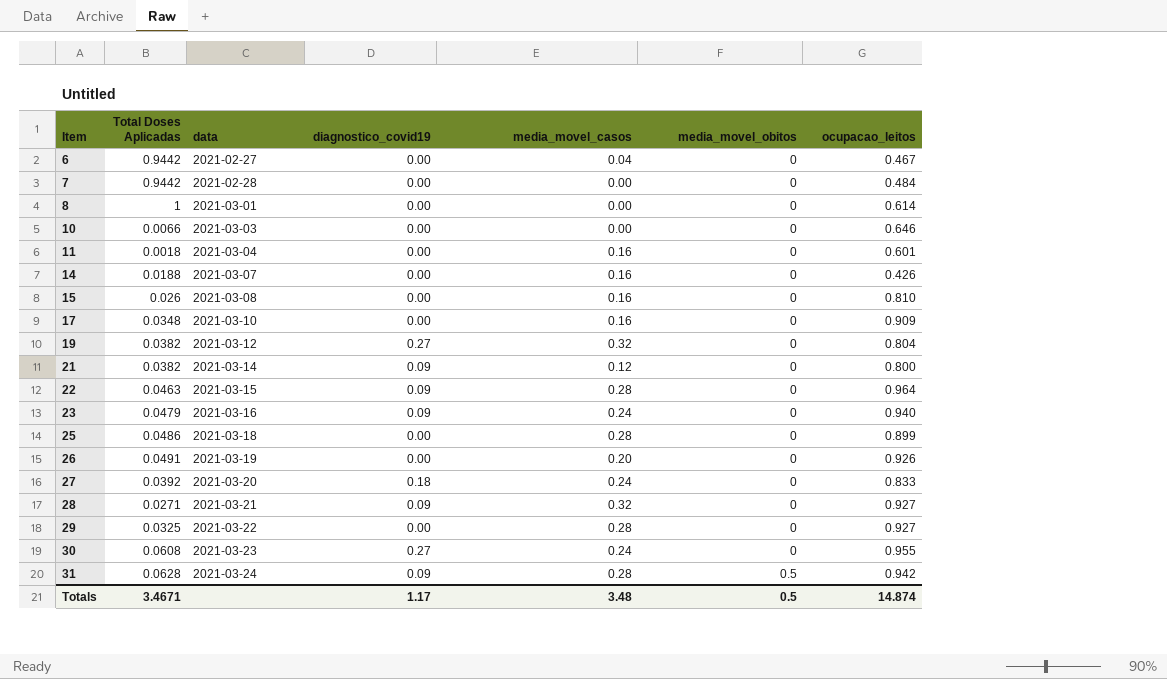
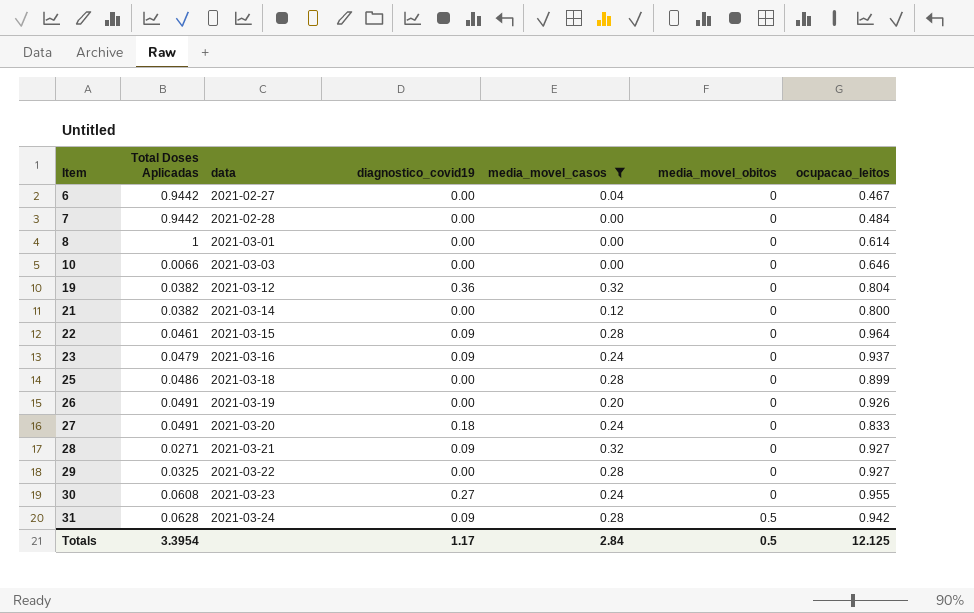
filter: none -> media_movel_casos != 0.16
19 | diagnostico_covid19: 0.27 -> 0.36
21 | diagnostico_covid19: 0.09 -> 0.00
22 | Total Doses Aplicadas: 0.0463 -> 0.0461
23 | ocupacao_leitos: 0.940 -> 0.937
27 | Total Doses Aplicadas: 0.0392 -> 0.0491
Totals | Total Doses Aplicadas: 3.4671 -> 3.3954
Totals | media_movel_casos: 3.48 -> 2.84
Totals | ocupacao_leitos: 14.874 -> 12.125

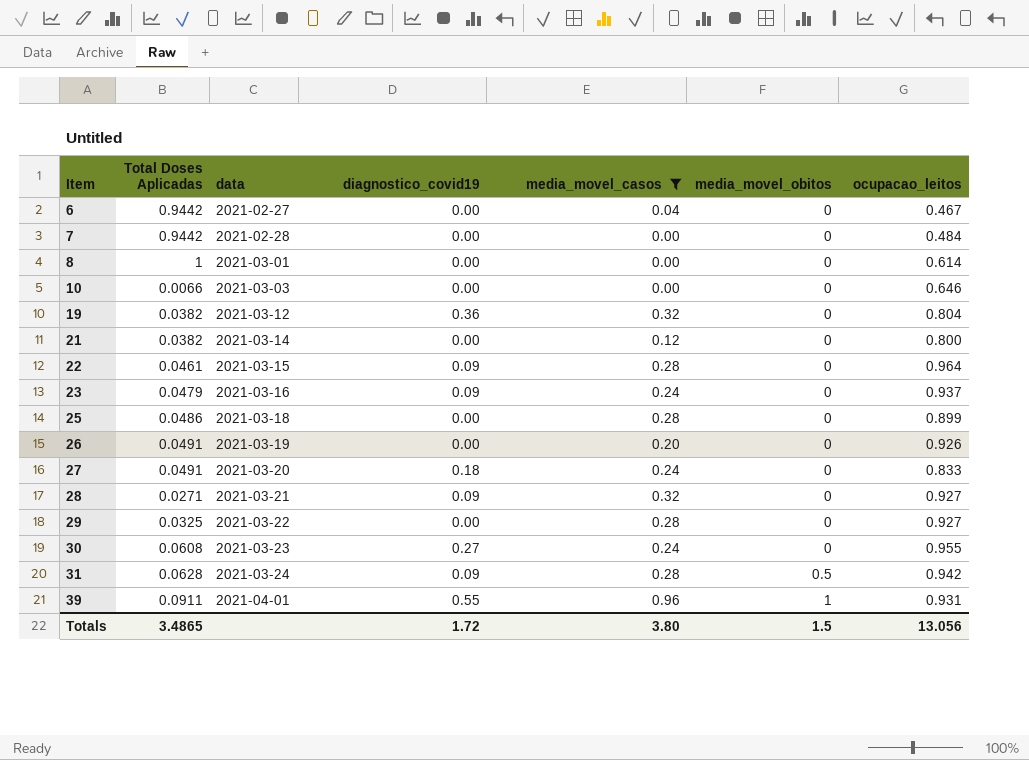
row 39: none -> 0.0911 | 2021-04-01 | 0.55 | 0.96 | 1 | 0.931
Totals | Total Doses Aplicadas: 3.3954 -> 3.4865
Totals | diagnostico_covid19: 1.17 -> 1.72
Totals | media_movel_casos: 2.84 -> 3.80
Totals | media_movel_obitos: 0.5 -> 1.5
Totals | ocupacao_leitos: 12.125 -> 13.056

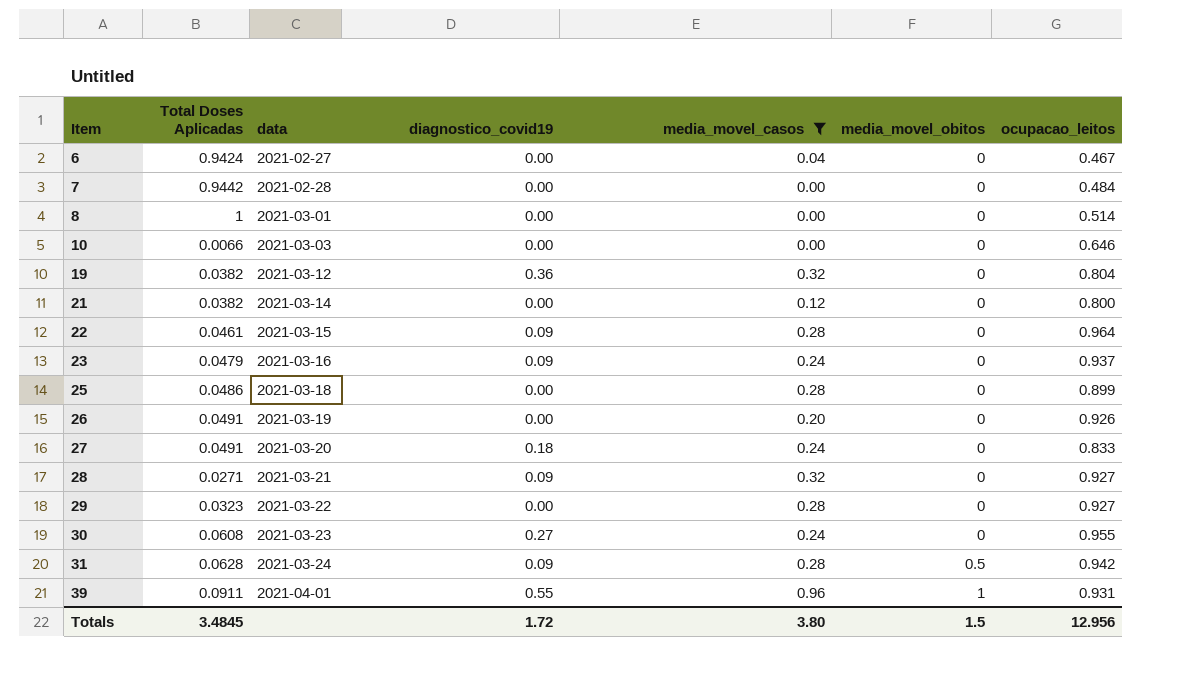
6 | Total Doses Aplicadas: 0.9442 -> 0.9424
8 | ocupacao_leitos: 0.614 -> 0.514
29 | Total Doses Aplicadas: 0.0325 -> 0.0323
Totals | Total Doses Aplicadas: 3.4865 -> 3.4845
Totals | ocupacao_leitos: 13.056 -> 12.956

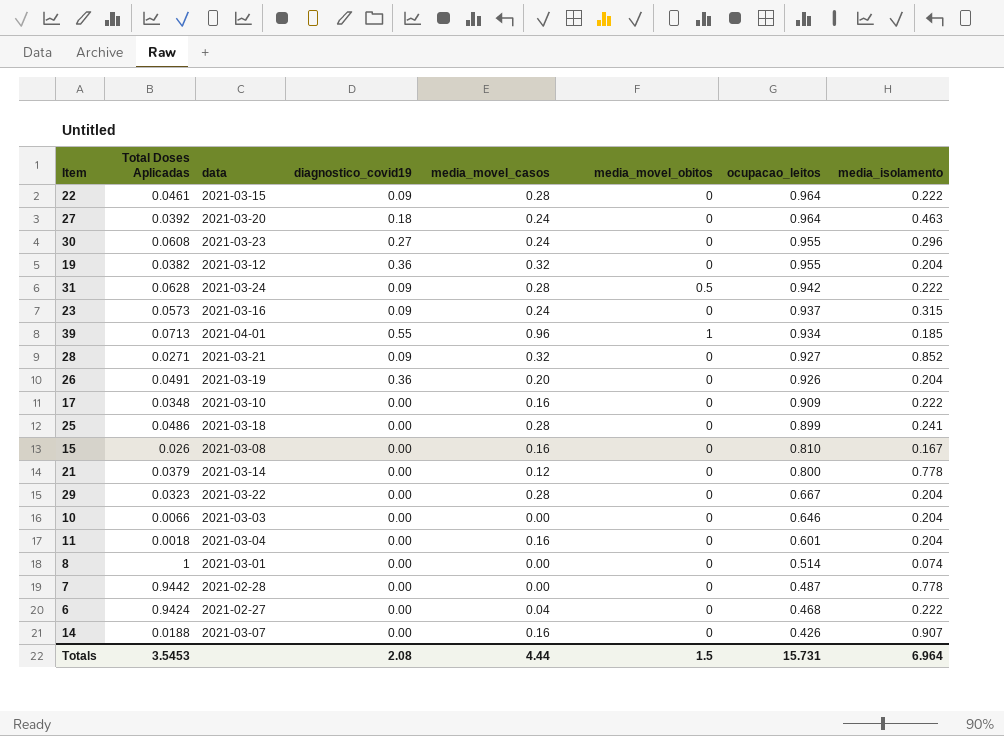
filter: media_movel_casos != 0.16 -> none
row order: Item ascending -> ocupacao_leitos descending
column media_isolamento | position: none -> 8
27 | Total Doses Aplicadas: 0.0491 -> 0.0392
27 | ocupacao_leitos: 0.833 -> 0.964
19 | ocupacao_leitos: 0.804 -> 0.955
23 | Total Doses Aplicadas: 0.0479 -> 0.0573
39 | Total Doses Aplicadas: 0.0911 -> 0.0713
39 | ocupacao_leitos: 0.931 -> 0.934
26 | diagnostico_covid19: 0.00 -> 0.36
21 | Total Doses Aplicadas: 0.0382 -> 0.0379
29 | ocupacao_leitos: 0.927 -> 0.667
7 | ocupacao_leitos: 0.484 -> 0.487
6 | ocupacao_leitos: 0.467 -> 0.468
Totals | Total Doses Aplicadas: 3.4845 -> 3.5453
Totals | diagnostico_covid19: 1.72 -> 2.08
Totals | media_movel_casos: 3.80 -> 4.44
Totals | ocupacao_leitos: 12.956 -> 15.731

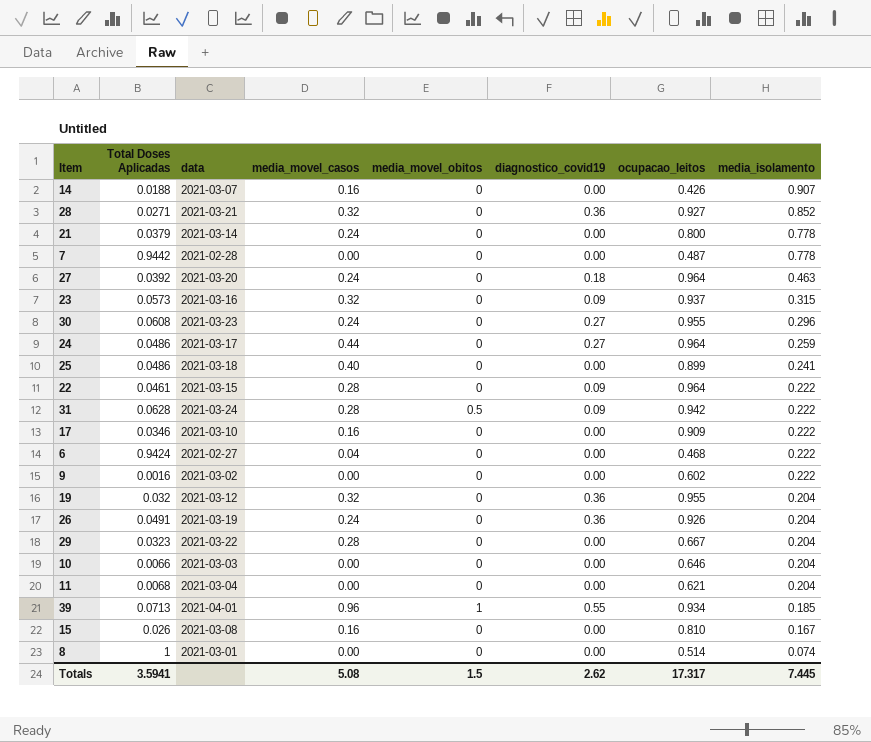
row order: ocupacao_leitos descending -> media_isolamento descending
column diagnostico_covid19 | position: 4 -> 6
28 | diagnostico_covid19: 0.09 -> 0.36
21 | media_movel_casos: 0.12 -> 0.24
23 | media_movel_casos: 0.24 -> 0.32
row 24: none -> 0.0486 | 2021-03-17 | 0.44 | 0 | 0.27 | 0.964 | 0.259
25 | media_movel_casos: 0.28 -> 0.40
17 | Total Doses Aplicadas: 0.0348 -> 0.0346
row 9: none -> 0.0016 | 2021-03-02 | 0.00 | 0 | 0.00 | 0.602 | 0.222
19 | Total Doses Aplicadas: 0.0382 -> 0.032
26 | media_movel_casos: 0.20 -> 0.24
11 | Total Doses Aplicadas: 0.0018 -> 0.0068
11 | media_movel_casos: 0.16 -> 0.00
11 | ocupacao_leitos: 0.601 -> 0.621
Totals | Total Doses Aplicadas: 3.5453 -> 3.5941
Totals | media_movel_casos: 4.44 -> 5.08
Totals | diagnostico_covid19: 2.08 -> 2.62
Totals | ocupacao_leitos: 15.731 -> 17.317
Totals | media_isolamento: 6.964 -> 7.445

